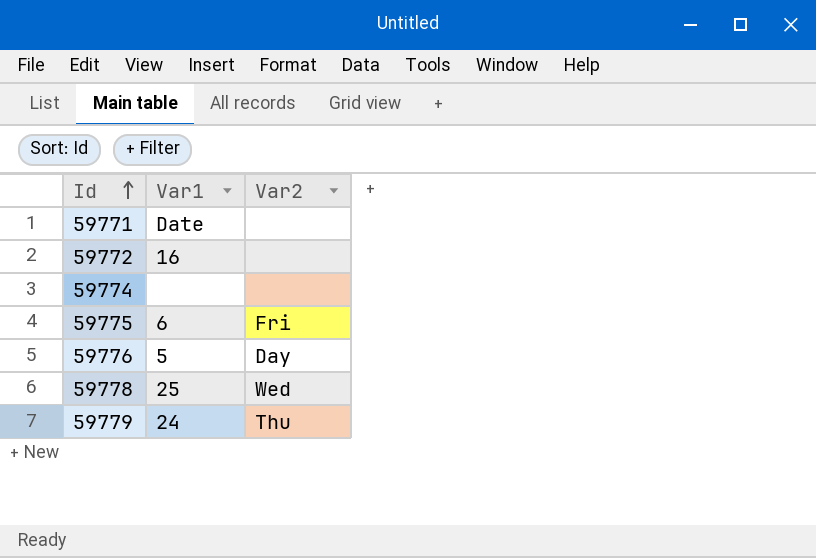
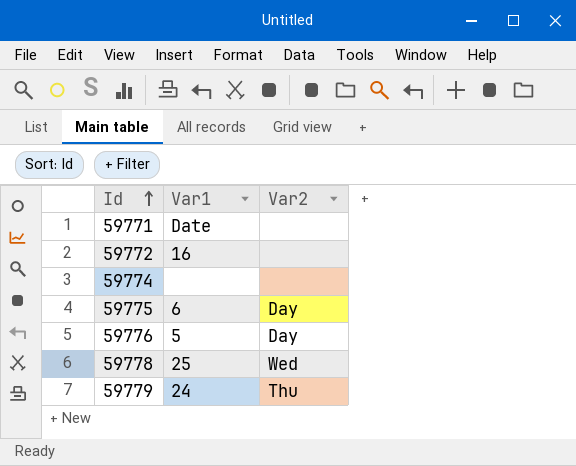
59775 | Var2: Fri -> Day

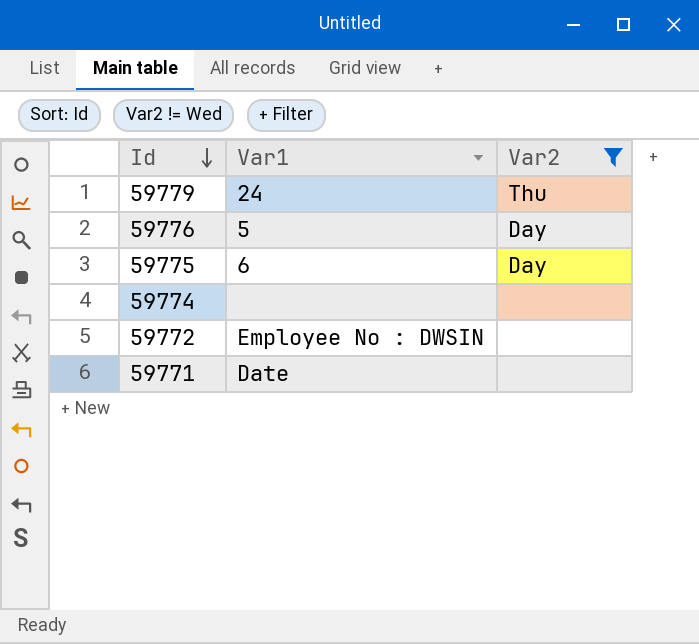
filter: none -> Var2 != Wed
row order: Id ascending -> Id descending
59772 | Var1: 16 -> Employee No : DWSIN

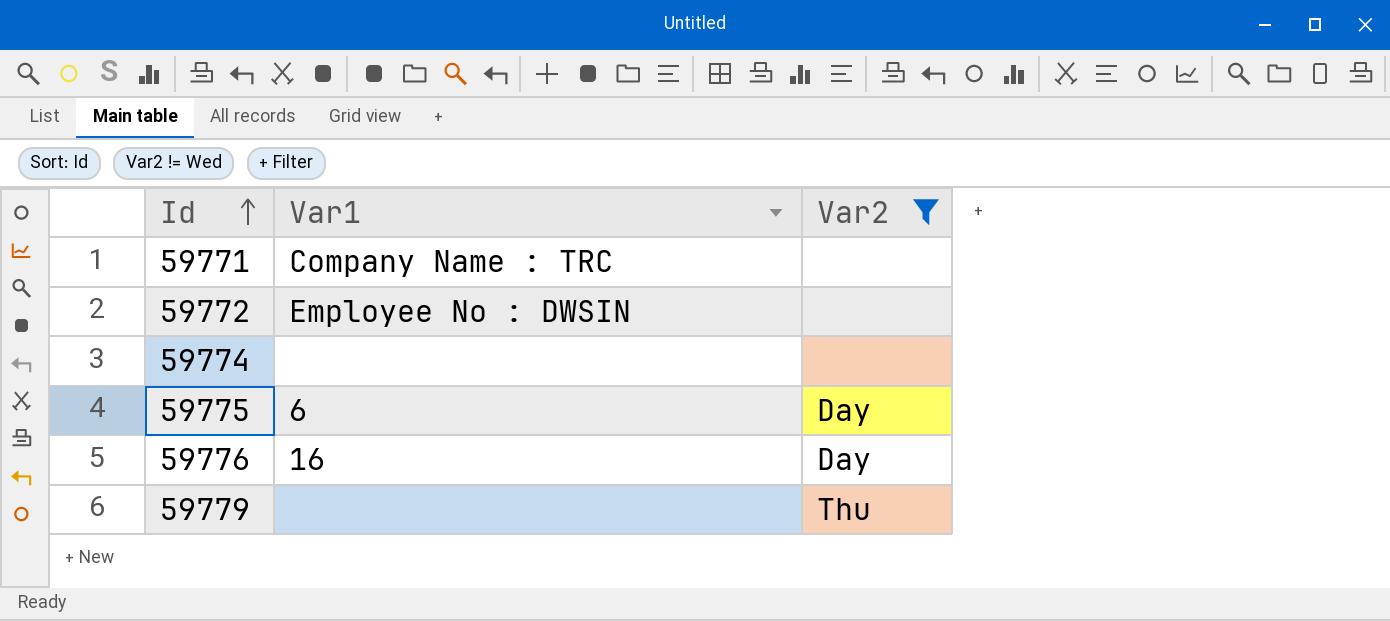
row order: Id descending -> Id ascending
59771 | Var1: Date -> Company Name : TRC
59776 | Var1: 5 -> 16
59779 | Var1: 24 -> none

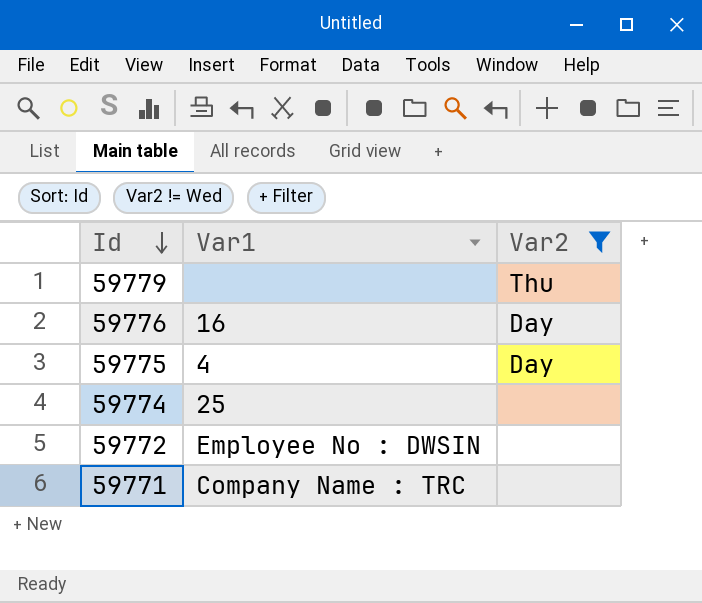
row order: Id ascending -> Id descending
59775 | Var1: 6 -> 4
59774 | Var1: none -> 25

